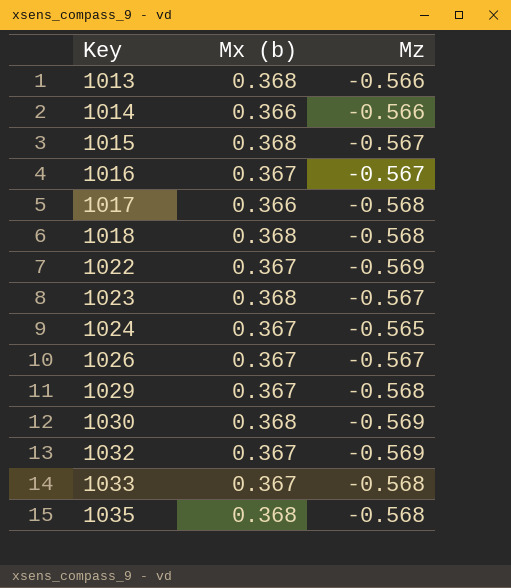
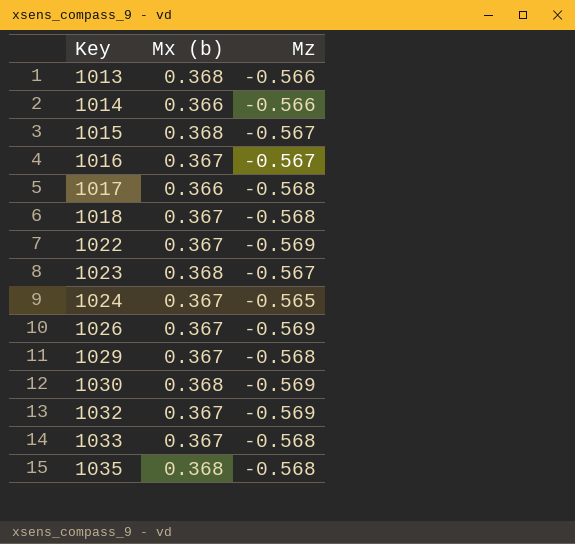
1018 | Mx (b): 0.368 -> 0.367
1026 | Mz: -0.567 -> -0.569

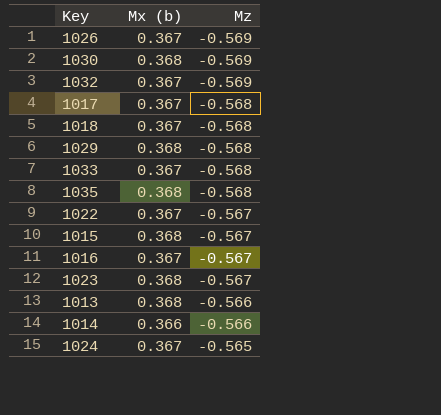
row order: Key ascending -> Mz ascending
1017 | Mx (b): 0.366 -> 0.367
1029 | Mx (b): 0.367 -> 0.368
1022 | Mz: -0.569 -> -0.567

